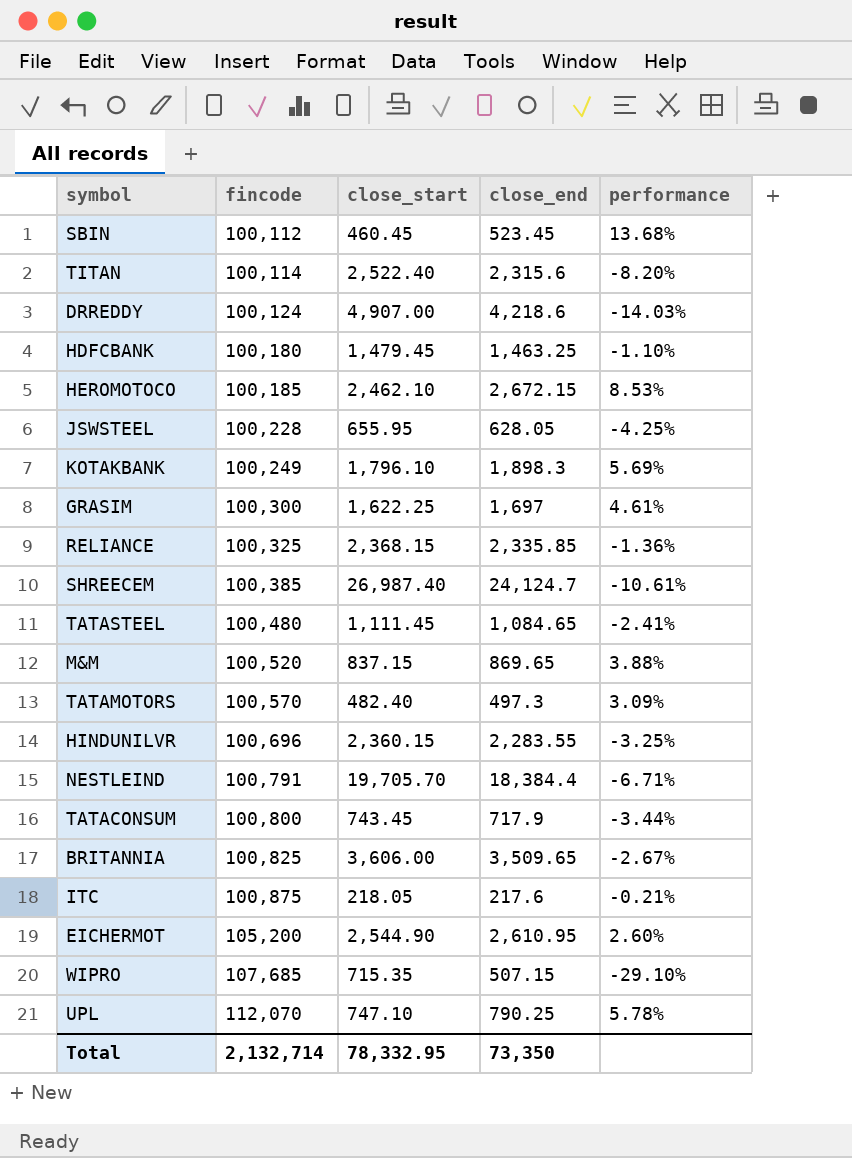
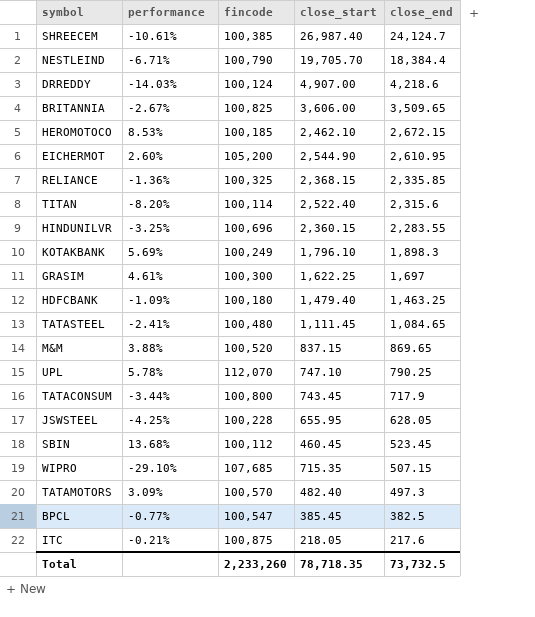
row order: fincode ascending -> close_end descending
column performance | position: 5 -> 2
NESTLEIND | fincode: 100,791 -> 100,790
HDFCBANK | performance: -1.10% -> -1.09%
HDFCBANK | close_start: 1,479.45 -> 1,479.40
row BPCL: none -> -0.77% | 100,547 | 385.45 | 382.5
Total | fincode: 2,132,714 -> 2,233,260
Total | close_start: 78,332.95 -> 78,718.35
Total | close_end: 73,350 -> 73,732.5

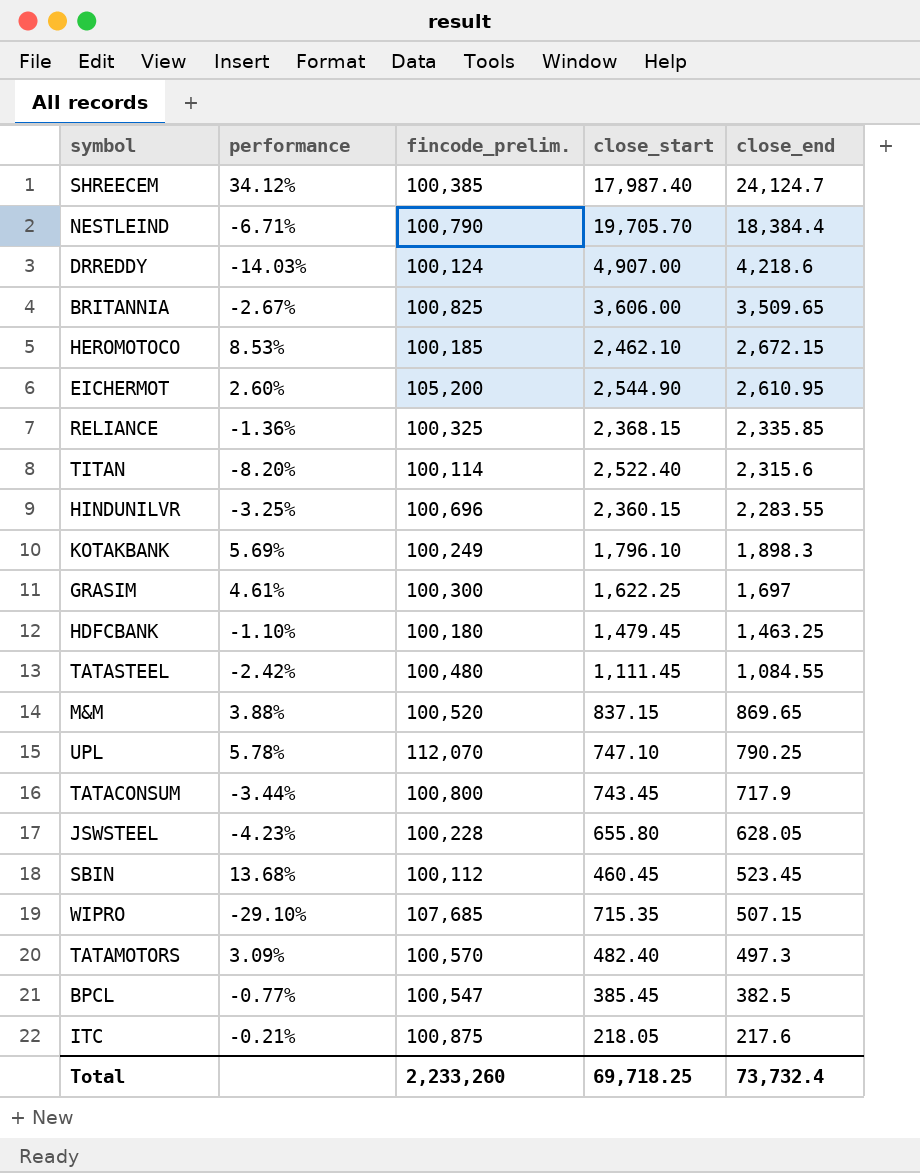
column name: fincode -> fincode_prelim.
SHREECEM | performance: -10.61% -> 34.12%
SHREECEM | close_start: 26,987.40 -> 17,987.40
HDFCBANK | performance: -1.09% -> -1.10%
HDFCBANK | close_start: 1,479.40 -> 1,479.45
TATASTEEL | performance: -2.41% -> -2.42%
TATASTEEL | close_end: 1,084.65 -> 1,084.55
JSWSTEEL | performance: -4.25% -> -4.23%
JSWSTEEL | close_start: 655.95 -> 655.80
Total | close_start: 78,718.35 -> 69,718.25
Total | close_end: 73,732.5 -> 73,732.4

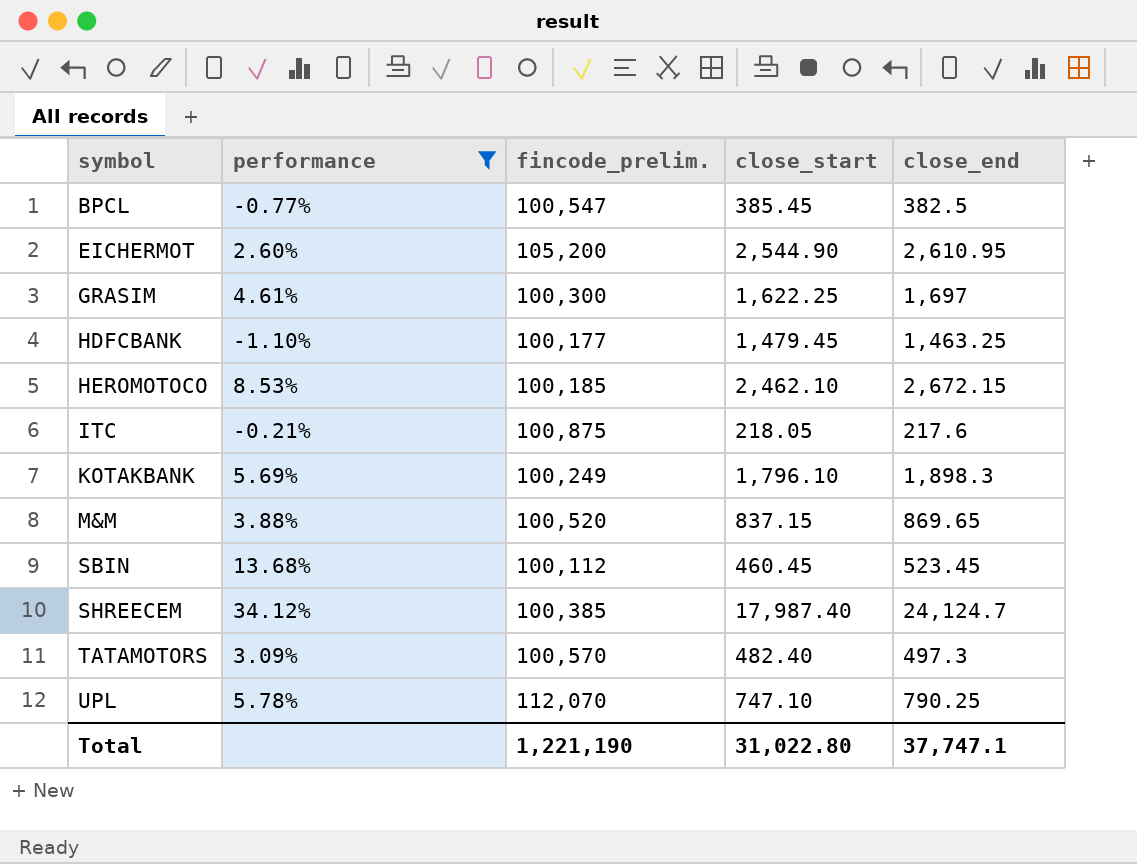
filter: none -> performance >= -1.10%
row order: close_end descending -> symbol ascending
HDFCBANK | fincode_prelim.: 100,180 -> 100,177
Total | fincode_prelim.: 2,233,260 -> 1,221,190
Total | close_start: 69,718.25 -> 31,022.80
Total | close_end: 73,732.4 -> 37,747.1

